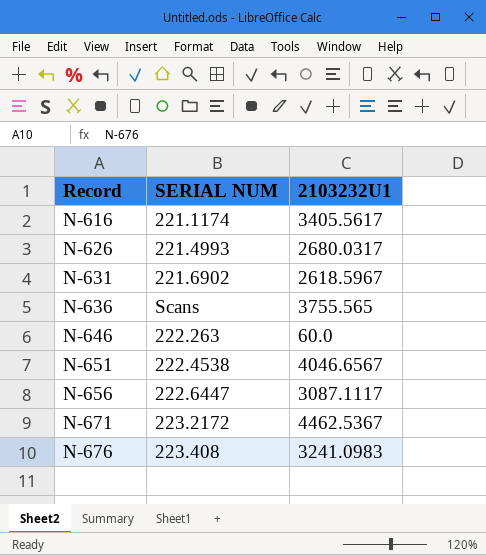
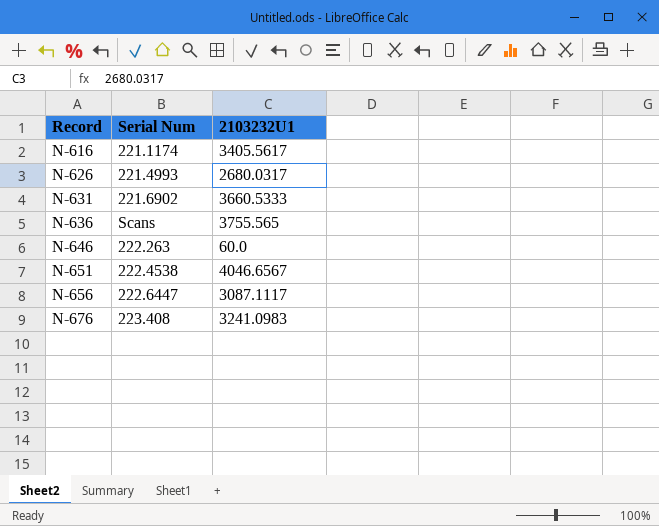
column name: SERIAL NUM -> Serial Num
row N-671: 223.2172 | 4462.5367 -> none
N-631 | 2103232U1: 2618.5967 -> 3660.5333

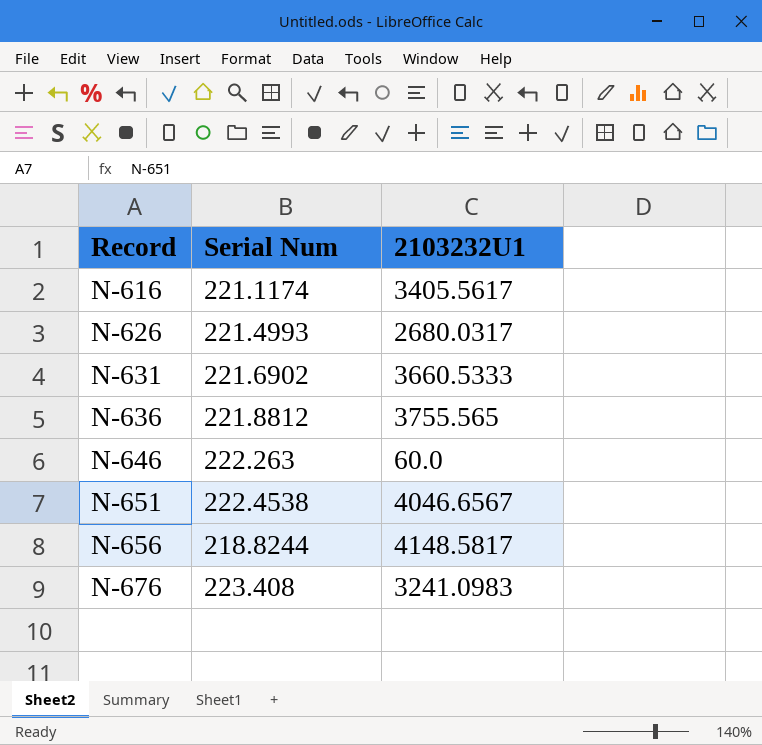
N-636 | Serial Num: Scans -> 221.8812
N-656 | Serial Num: 222.6447 -> 218.8244
N-656 | 2103232U1: 3087.1117 -> 4148.5817

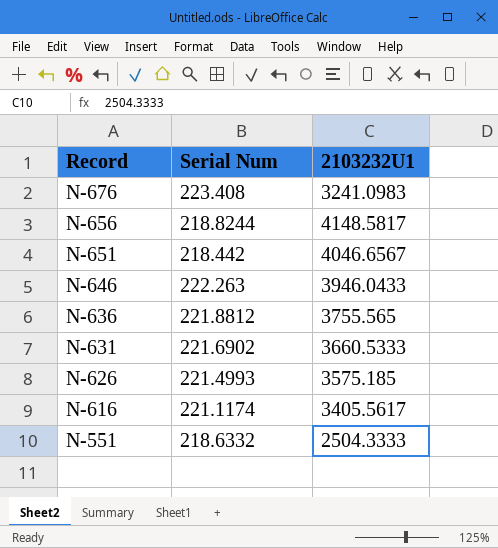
row order: Record ascending -> Record descending
N-651 | Serial Num: 222.4538 -> 218.442
N-646 | 2103232U1: 60.0 -> 3946.0433
N-626 | 2103232U1: 2680.0317 -> 3575.185
row N-551: none -> 218.6332 | 2504.3333

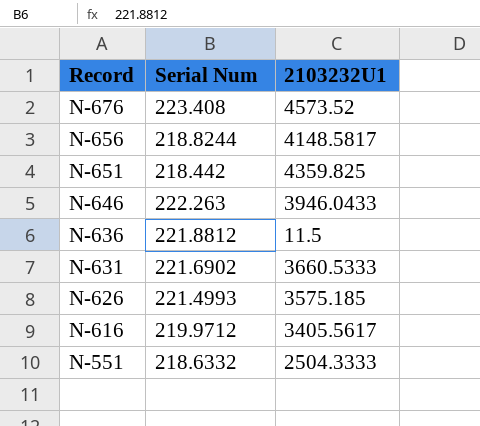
N-676 | 2103232U1: 3241.0983 -> 4573.52
N-651 | 2103232U1: 4046.6567 -> 4359.825
N-636 | 2103232U1: 3755.565 -> 11.5
N-616 | Serial Num: 221.1174 -> 219.9712

